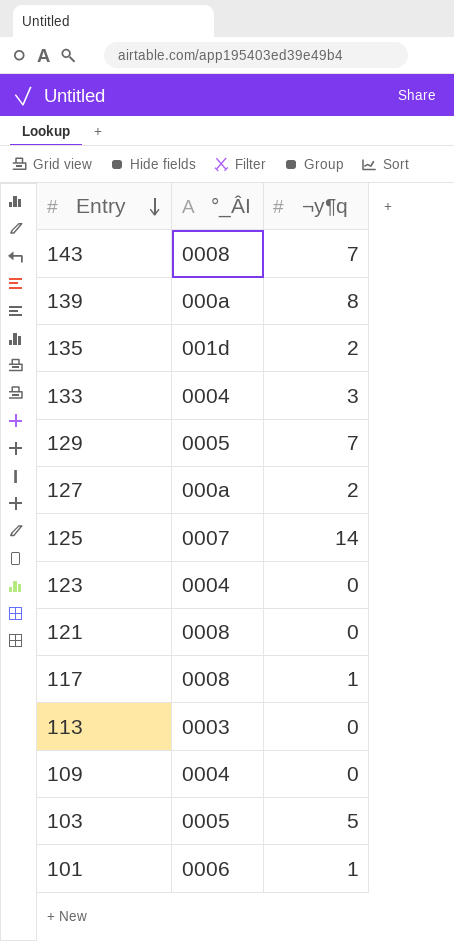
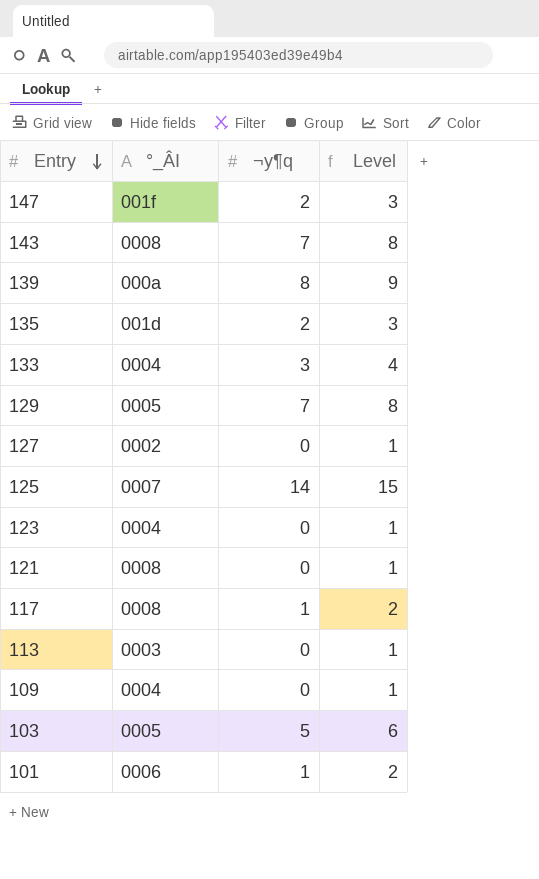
column Level | formula: none -> [¬y¶q] + 1
row 147: none -> 001f | 2 | 3
127 | °_ÂI: 000a -> 0002
127 | ¬y¶q: 2 -> 0

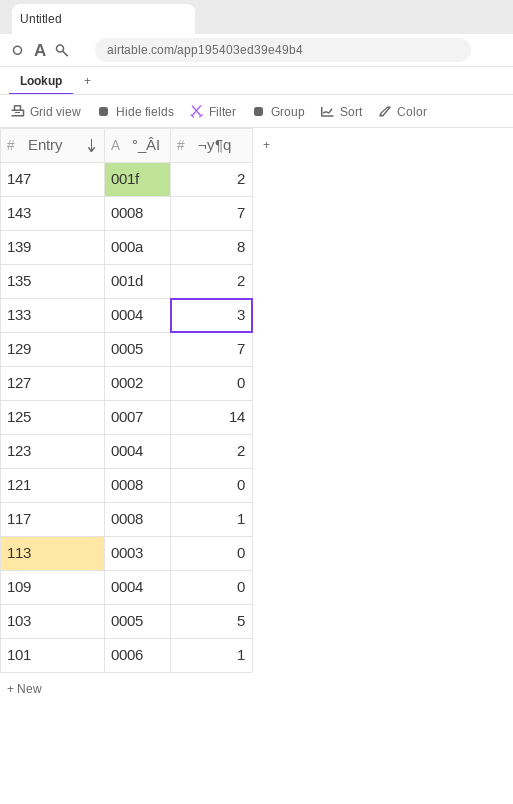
column Level | formula: [¬y¶q] + 1 -> none
123 | ¬y¶q: 0 -> 2

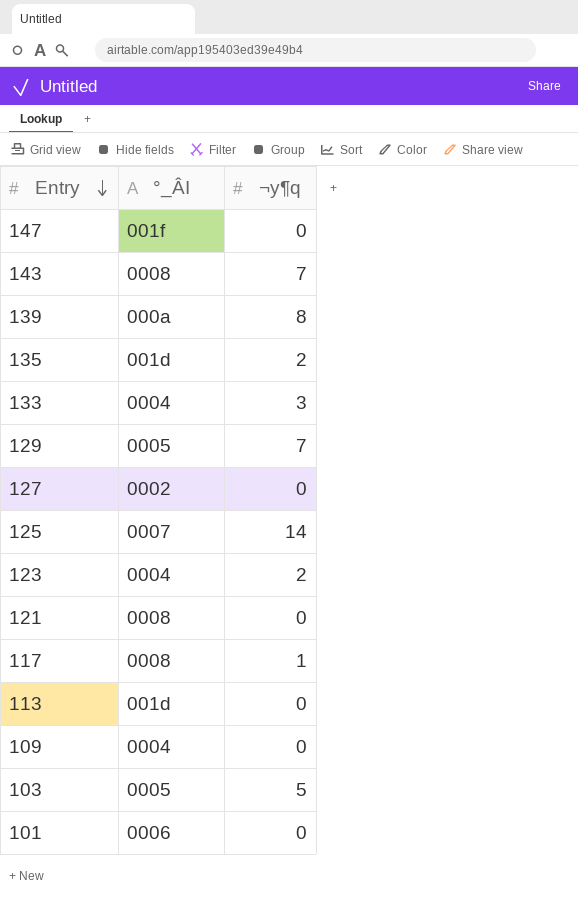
147 | ¬y¶q: 2 -> 0
113 | °_ÂI: 0003 -> 001d
101 | ¬y¶q: 1 -> 0

